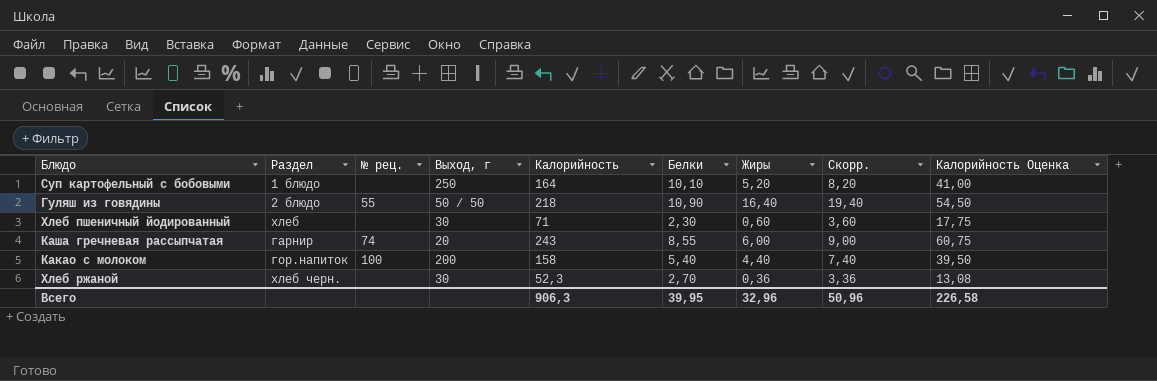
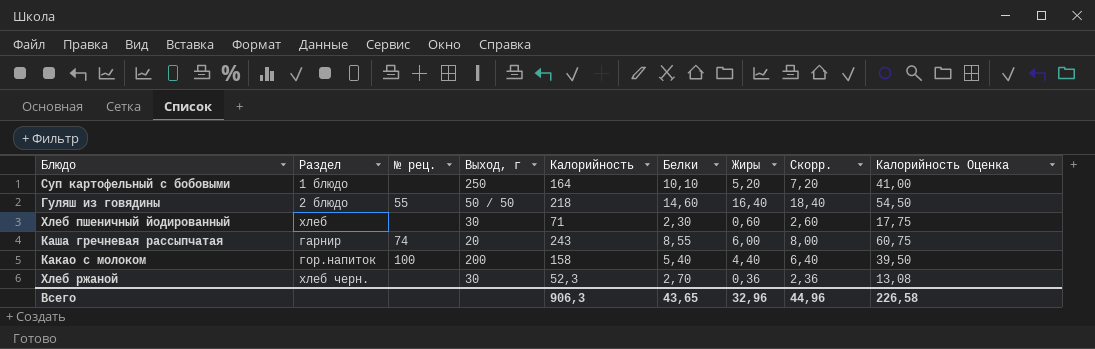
column Скорр. | formula: [Жиры] + 3 -> [Жиры] + 2
Гуляш из говядины | Белки: 10,90 -> 14,60
Всего | Белки: 39,95 -> 43,65
Всего | Скорр.: 50,96 -> 44,96

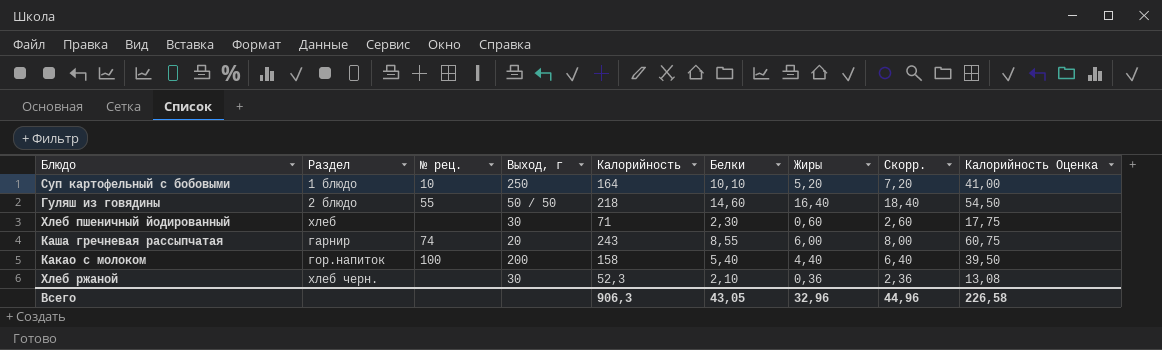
Суп картофельный с бобовыми | № рец.: none -> 10
Хлеб ржаной | Белки: 2,70 -> 2,10
Всего | Белки: 43,65 -> 43,05

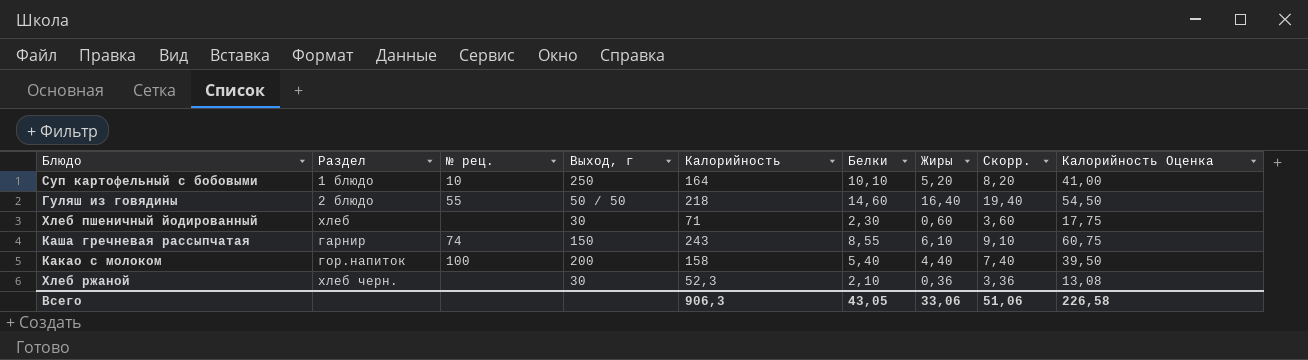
column Скорр. | formula: [Жиры] + 2 -> [Жиры] + 3
Каша гречневая рассыпчатая | Выход, г: 20 -> 150
Каша гречневая рассыпчатая | Жиры: 6,00 -> 6,10
Всего | Жиры: 32,96 -> 33,06
Всего | Скорр.: 44,96 -> 51,06

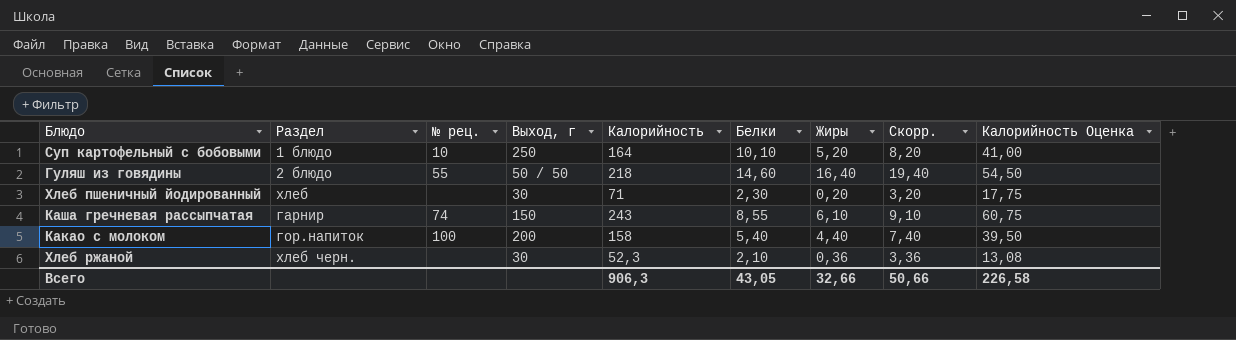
Хлеб пшеничный йодированный | Жиры: 0,60 -> 0,20
Хлеб пшеничный йодированный | Скорр.: 3,60 -> 3,20
Всего | Жиры: 33,06 -> 32,66
Всего | Скорр.: 51,06 -> 50,66

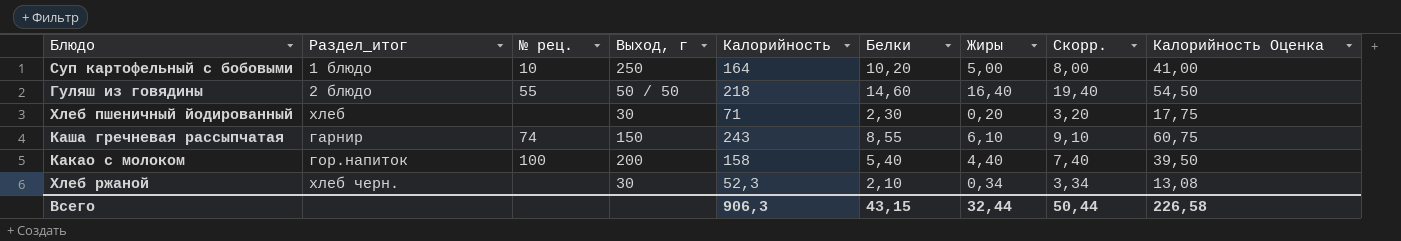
column name: Раздел -> Раздел_итог
Суп картофельный с бобовыми | Белки: 10,10 -> 10,20
Суп картофельный с бобовыми | Жиры: 5,20 -> 5,00
Суп картофельный с бобовыми | Скорр.: 8,20 -> 8,00
Хлеб ржаной | Жиры: 0,36 -> 0,34
Хлеб ржаной | Скорр.: 3,36 -> 3,34
Всего | Белки: 43,05 -> 43,15
Всего | Жиры: 32,66 -> 32,44
Всего | Скорр.: 50,66 -> 50,44

